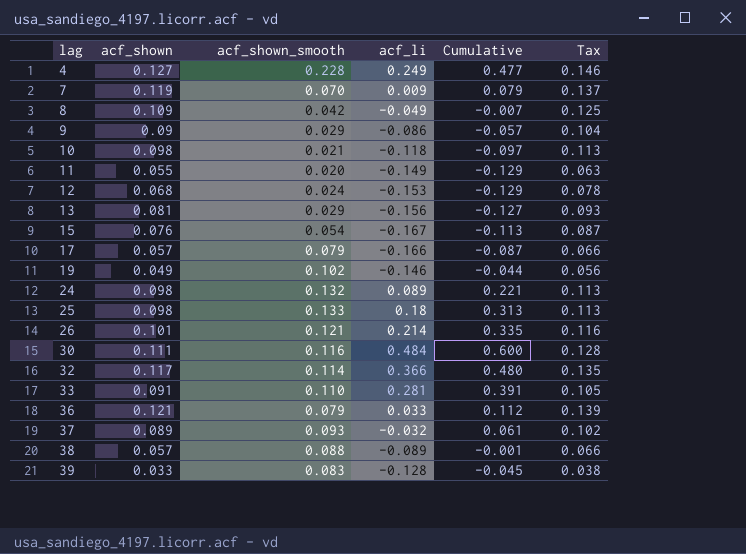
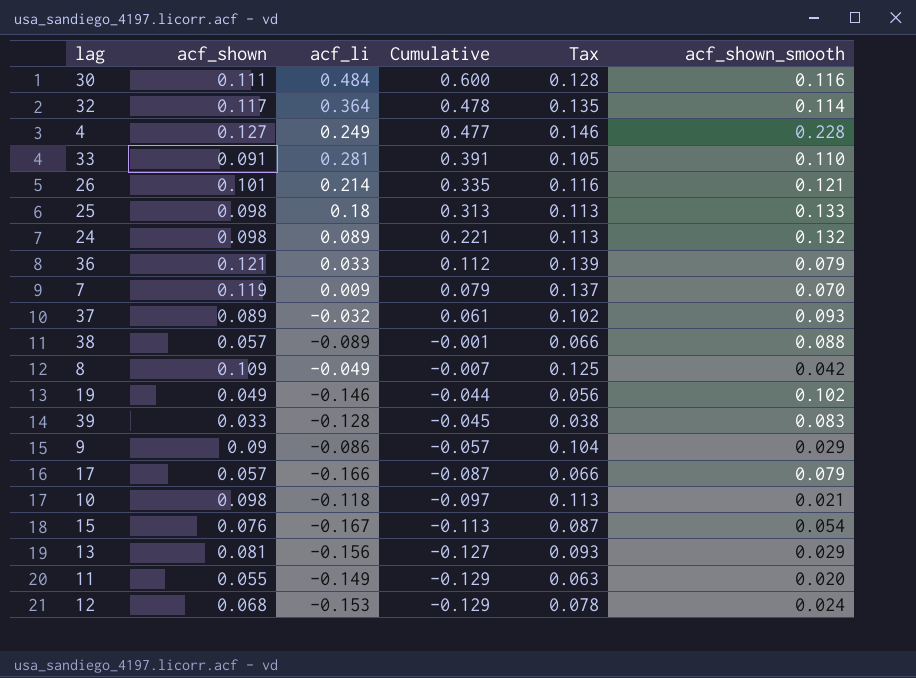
row order: lag ascending -> Cumulative descending
column acf_shown_smooth | position: 3 -> 6
32 | acf_li: 0.366 -> 0.364
32 | Cumulative: 0.480 -> 0.478

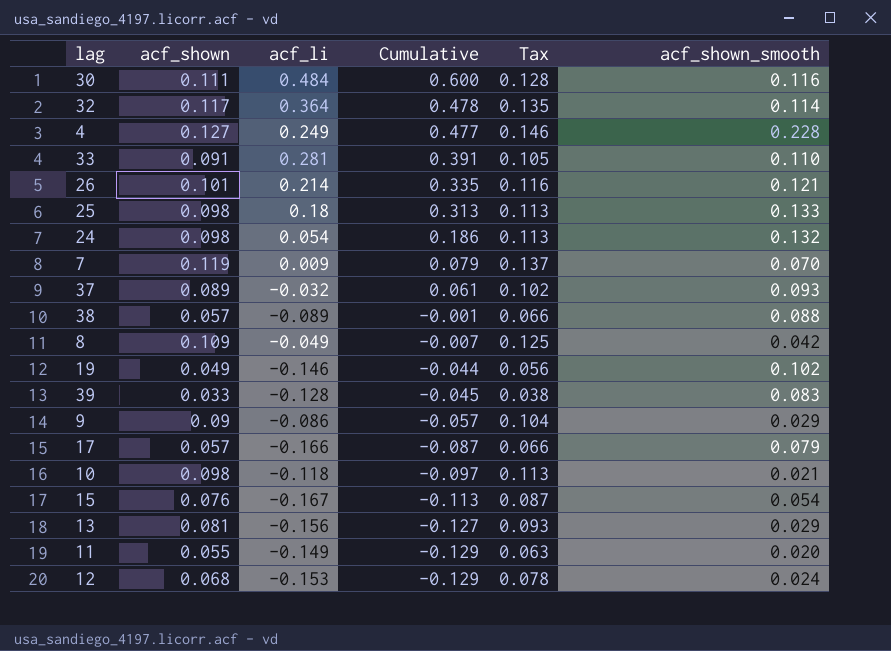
row 36: 0.121 | 0.033 | 0.112 | 0.139 | 0.079 -> none
24 | acf_li: 0.089 -> 0.054
24 | Cumulative: 0.221 -> 0.186

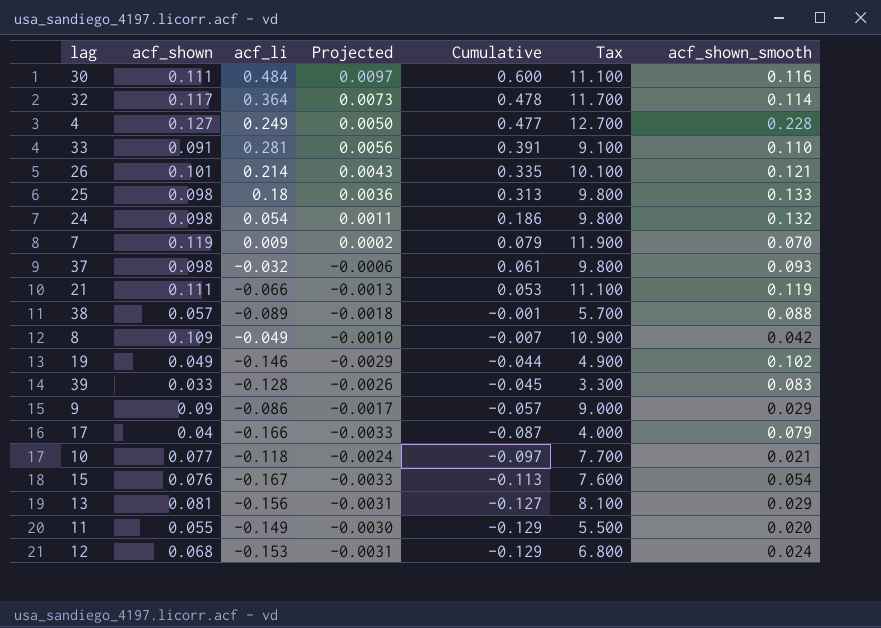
column Projected | formula: none -> [acf_li] * 0.02
column Tax | formula: [acf_shown] * 1.15 -> [acf_shown] * 100
37 | acf_shown: 0.089 -> 0.098
row 21: none -> 0.111 | -0.066 | -0.0013 | 0.053 | 11.100 | 0.119
17 | acf_shown: 0.057 -> 0.04
10 | acf_shown: 0.098 -> 0.077

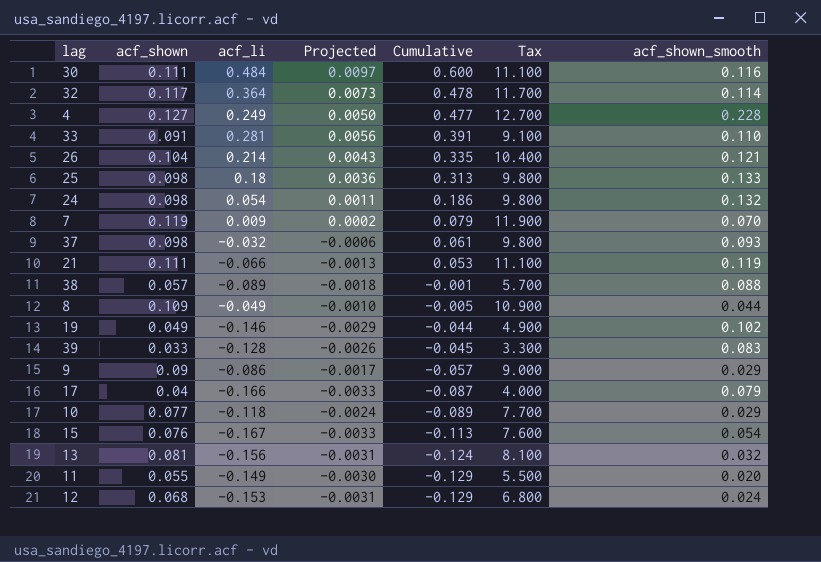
26 | acf_shown: 0.101 -> 0.104
26 | Tax: 10.100 -> 10.400
8 | Cumulative: -0.007 -> -0.005
8 | acf_shown_smooth: 0.042 -> 0.044
10 | Cumulative: -0.097 -> -0.089
10 | acf_shown_smooth: 0.021 -> 0.029
13 | Cumulative: -0.127 -> -0.124
13 | acf_shown_smooth: 0.029 -> 0.032

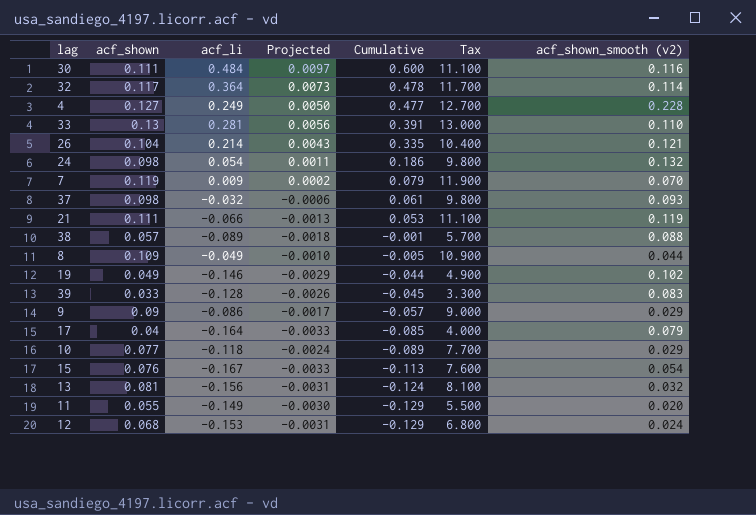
column name: acf_shown_smooth -> acf_shown_smooth (v2)
row 25: 0.098 | 0.18 | 0.0036 | 0.313 | 9.800 | 0.133 -> none
33 | acf_shown: 0.091 -> 0.13
33 | Tax: 9.100 -> 13.000
17 | acf_li: -0.166 -> -0.164
17 | Cumulative: -0.087 -> -0.085

